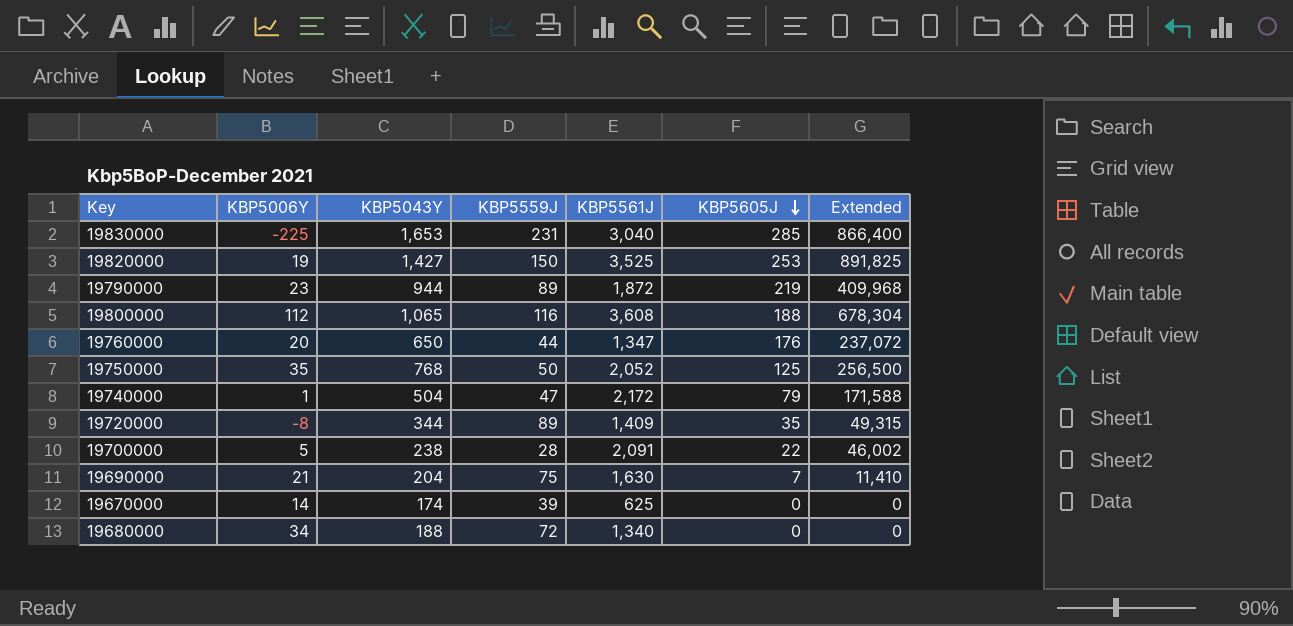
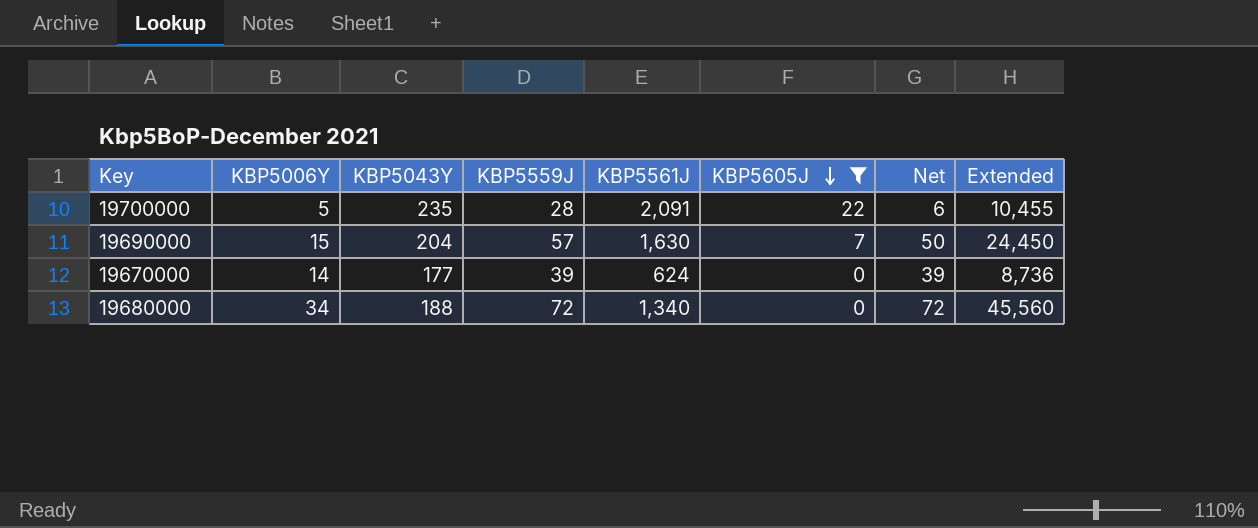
filter: none -> KBP5605J <= 22
column Net | formula: none -> [KBP5559J] - [KBP5605J]
column Extended | formula: [KBP5561J] * [KBP5605J] -> [KBP5006Y] * [KBP5561J]
19700000 | KBP5043Y: 238 -> 235
19690000 | KBP5006Y: 21 -> 15
19690000 | KBP5559J: 75 -> 57
19670000 | KBP5043Y: 174 -> 177
19670000 | KBP5561J: 625 -> 624

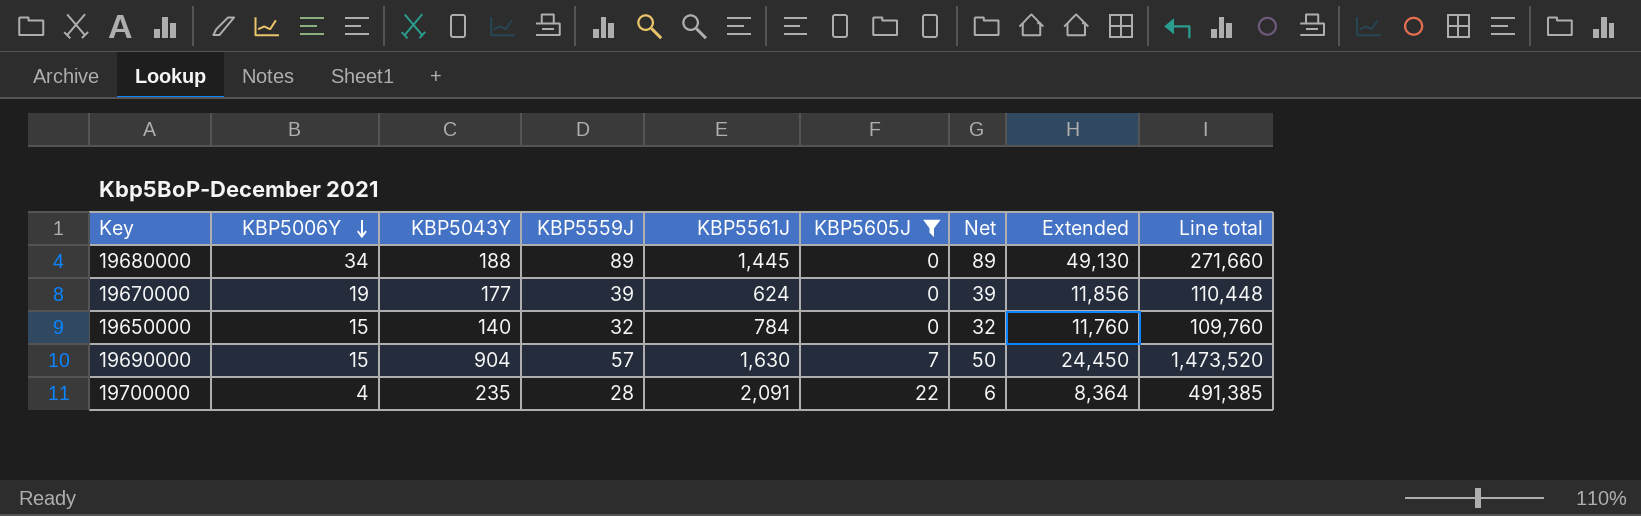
row order: KBP5605J descending -> KBP5006Y descending
column Line total | formula: none -> [KBP5043Y] * [KBP5561J]
19680000 | KBP5559J: 72 -> 89
19680000 | KBP5561J: 1,340 -> 1,445
19680000 | Net: 72 -> 89
19680000 | Extended: 45,560 -> 49,130
19670000 | KBP5006Y: 14 -> 19
19670000 | Extended: 8,736 -> 11,856
row 19650000: none -> 15 | 140 | 32 | 784 | 0 | 32 | 11,760 | 109,760
19690000 | KBP5043Y: 204 -> 904
19700000 | KBP5006Y: 5 -> 4
19700000 | Extended: 10,455 -> 8,364

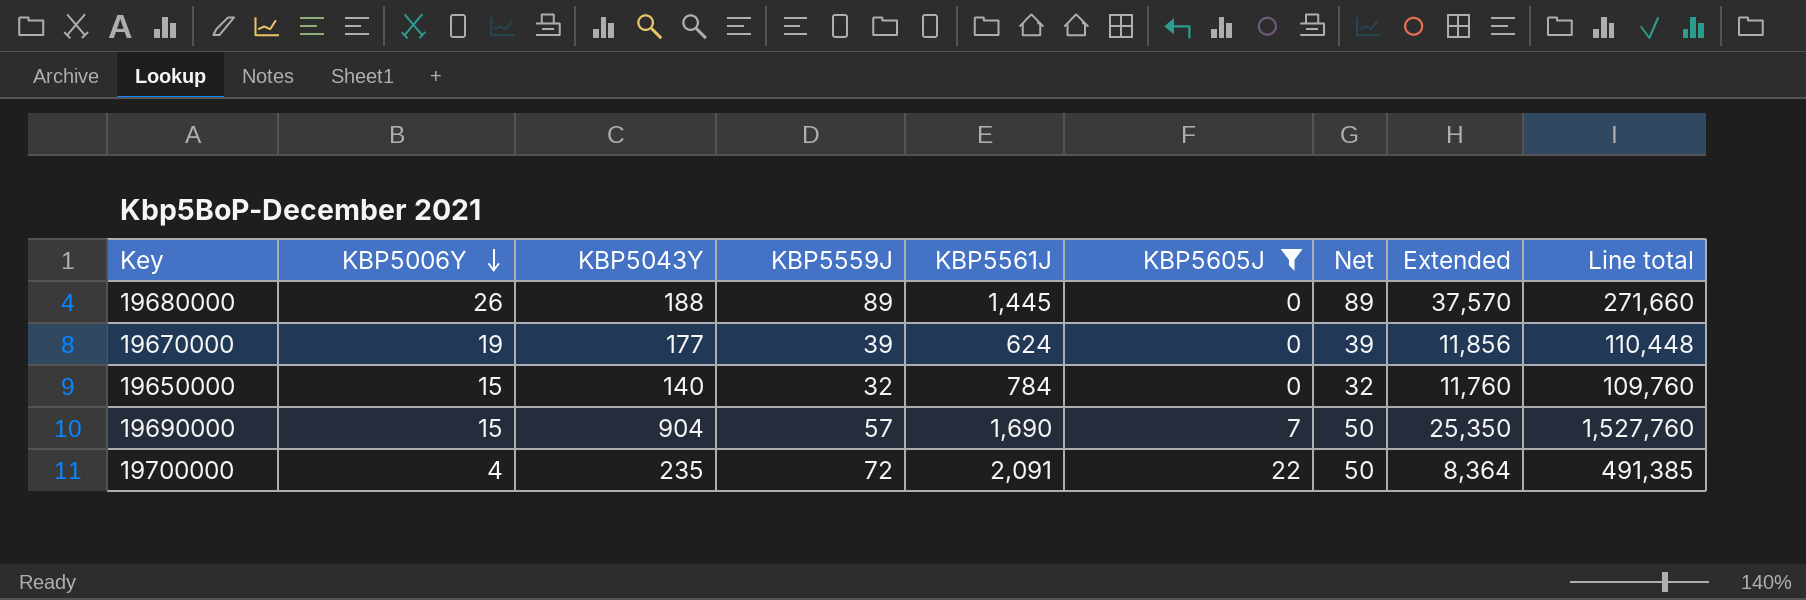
19680000 | KBP5006Y: 34 -> 26
19680000 | Extended: 49,130 -> 37,570
19690000 | KBP5561J: 1,630 -> 1,690
19690000 | Extended: 24,450 -> 25,350
19690000 | Line total: 1,473,520 -> 1,527,760
19700000 | KBP5559J: 28 -> 72
19700000 | Net: 6 -> 50

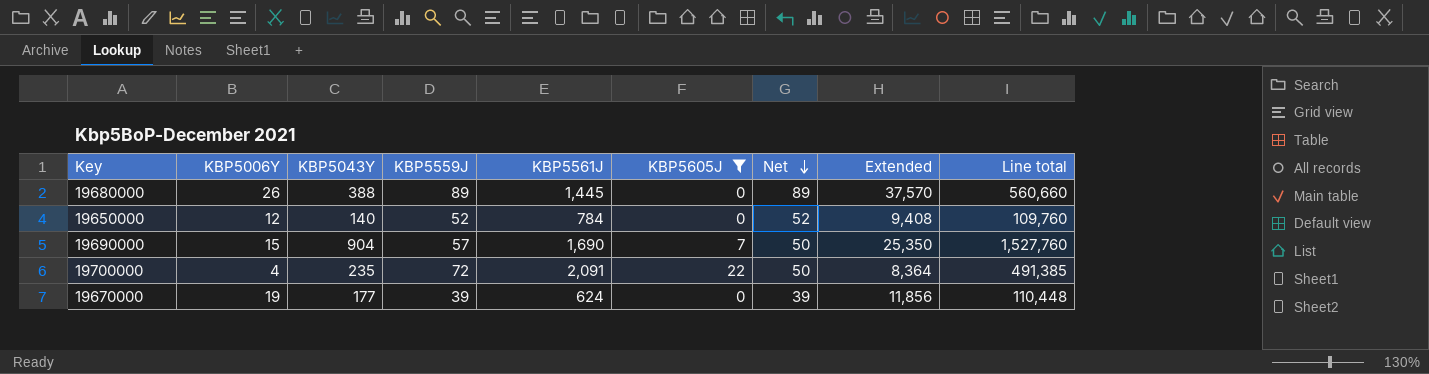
row order: KBP5006Y descending -> Net descending
19680000 | KBP5043Y: 188 -> 388
19680000 | Line total: 271,660 -> 560,660
19650000 | KBP5006Y: 15 -> 12
19650000 | KBP5559J: 32 -> 52
19650000 | Net: 32 -> 52
19650000 | Extended: 11,760 -> 9,408

